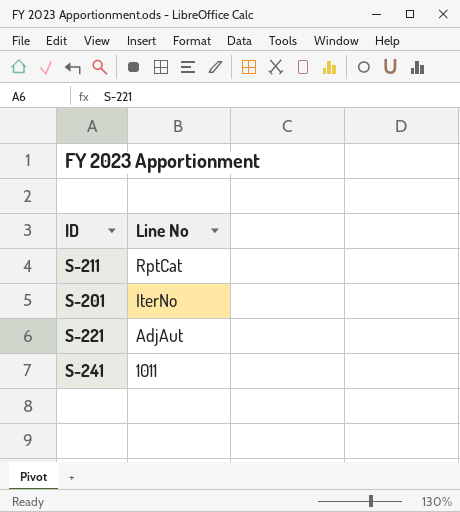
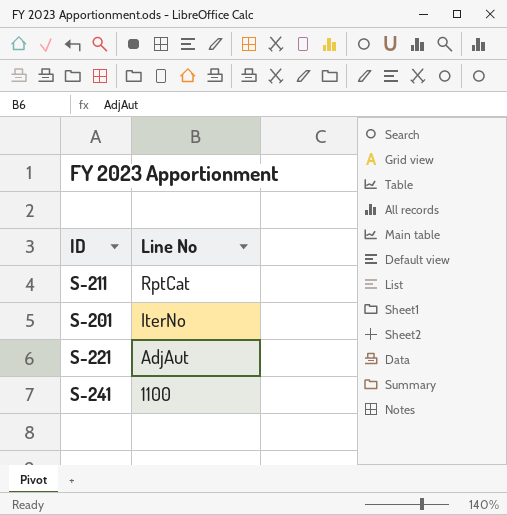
S-241 | Line No: 1011 -> 1100

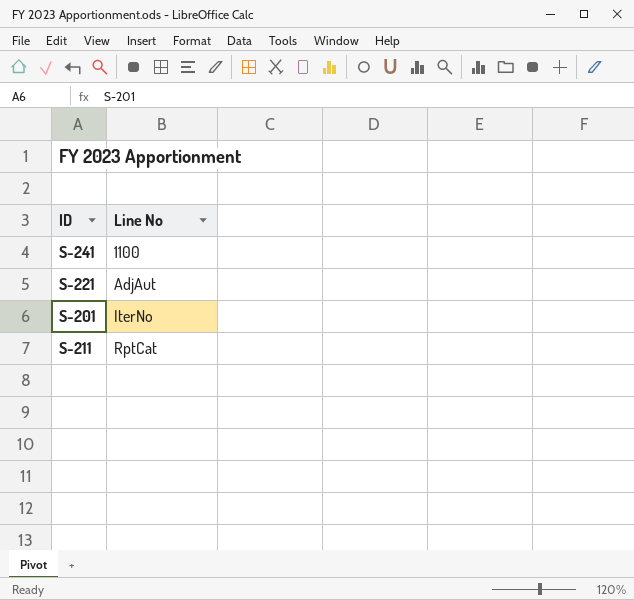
row order: Line No descending -> Line No ascending

